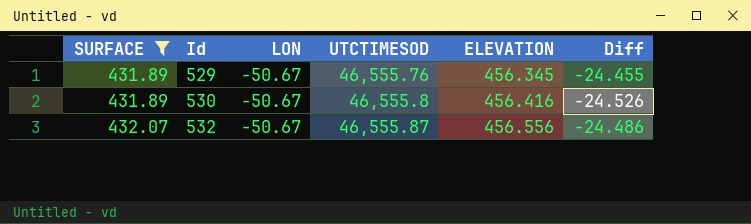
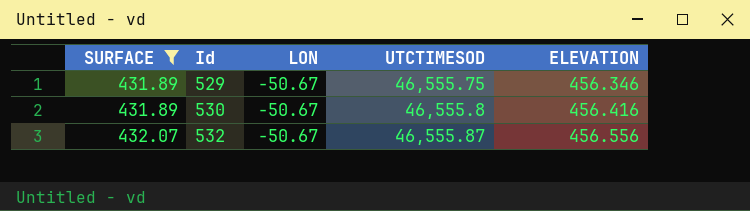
column Diff | formula: [SURFACE] - [ELEVATION] -> none
529 | UTCTIMESOD: 46,555.76 -> 46,555.75
529 | ELEVATION: 456.345 -> 456.346

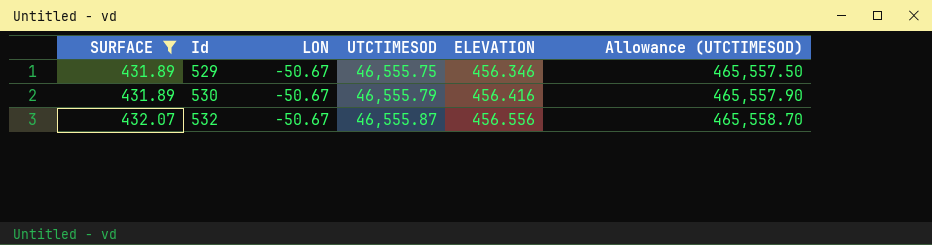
column Allowance (UTCTIMESOD) | formula: none -> [UTCTIMESOD] * 10
530 | UTCTIMESOD: 46,555.8 -> 46,555.79

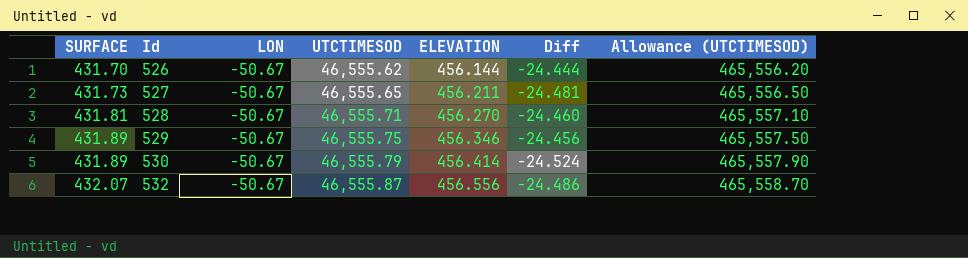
filter: SURFACE >= 431.89 -> none
column Diff | formula: none -> [SURFACE] - [ELEVATION]
530 | ELEVATION: 456.416 -> 456.414

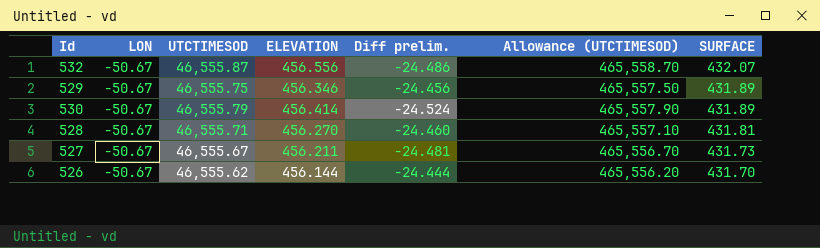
row order: SURFACE ascending -> SURFACE descending
column name: Diff -> Diff prelim.
column SURFACE | position: 1 -> 7
527 | UTCTIMESOD: 46,555.65 -> 46,555.67
527 | Allowance (UTCTIMESOD): 465,556.50 -> 465,556.70

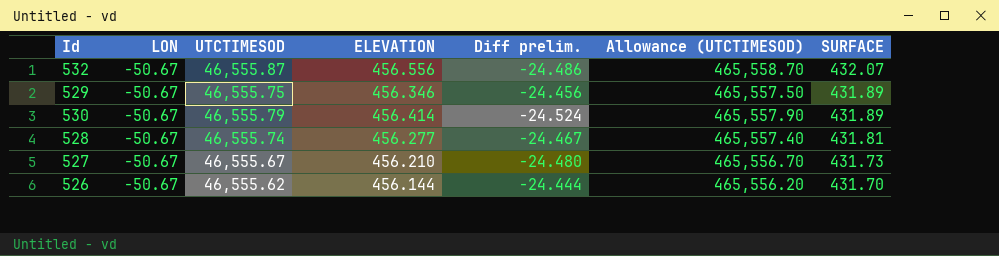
528 | UTCTIMESOD: 46,555.71 -> 46,555.74
528 | ELEVATION: 456.270 -> 456.277
528 | Diff prelim.: -24.460 -> -24.467
528 | Allowance (UTCTIMESOD): 465,557.10 -> 465,557.40
527 | ELEVATION: 456.211 -> 456.210
527 | Diff prelim.: -24.481 -> -24.480

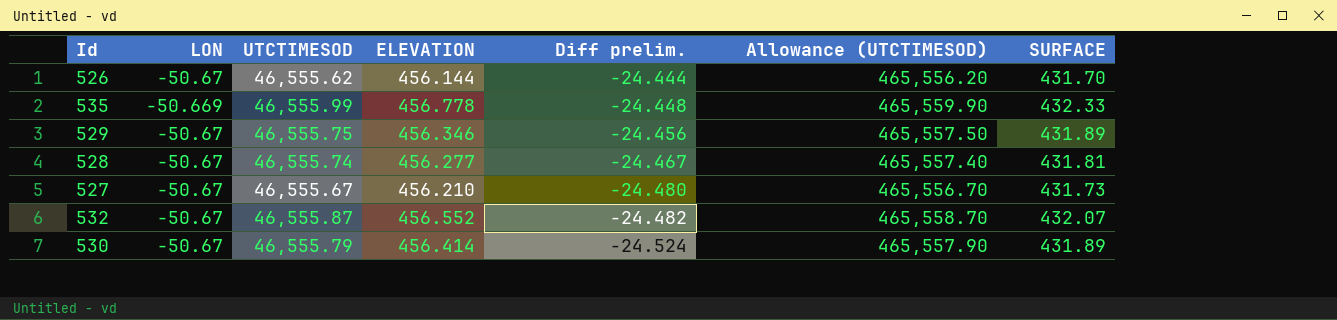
row order: SURFACE descending -> Diff prelim. descending
row 535: none -> -50.669 | 46,555.99 | 456.778 | -24.448 | 465,559.90 | 432.33
532 | ELEVATION: 456.556 -> 456.552
532 | Diff prelim.: -24.486 -> -24.482

